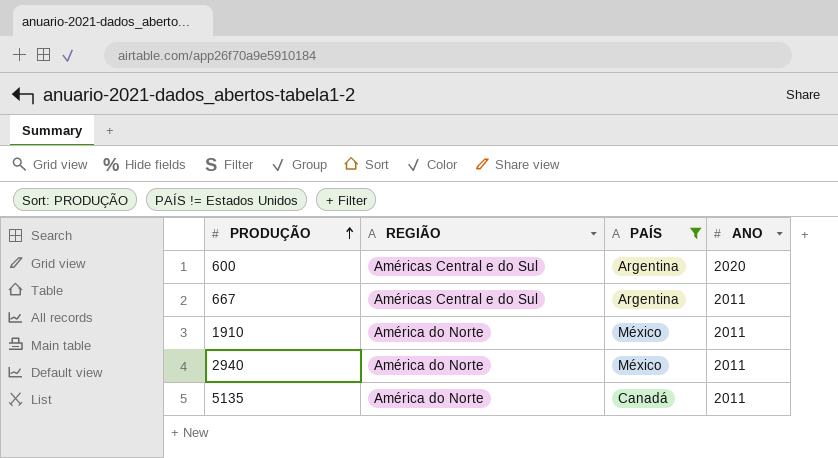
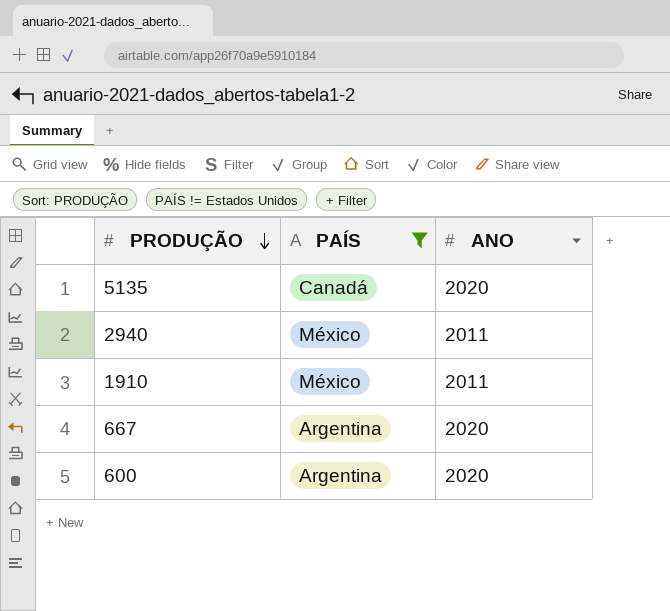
row order: PRODUÇÃO ascending -> PRODUÇÃO descending
column REGIÃO | position: 2 -> none
5135 | ANO: 2011 -> 2020
667 | ANO: 2011 -> 2020

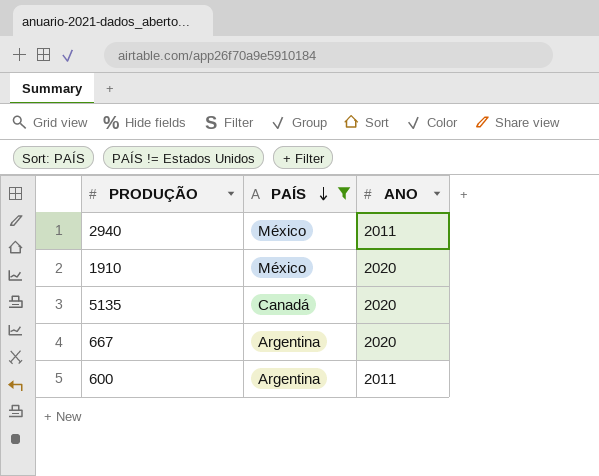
row order: PRODUÇÃO descending -> PAÍS descending
1910 | ANO: 2011 -> 2020
600 | ANO: 2020 -> 2011

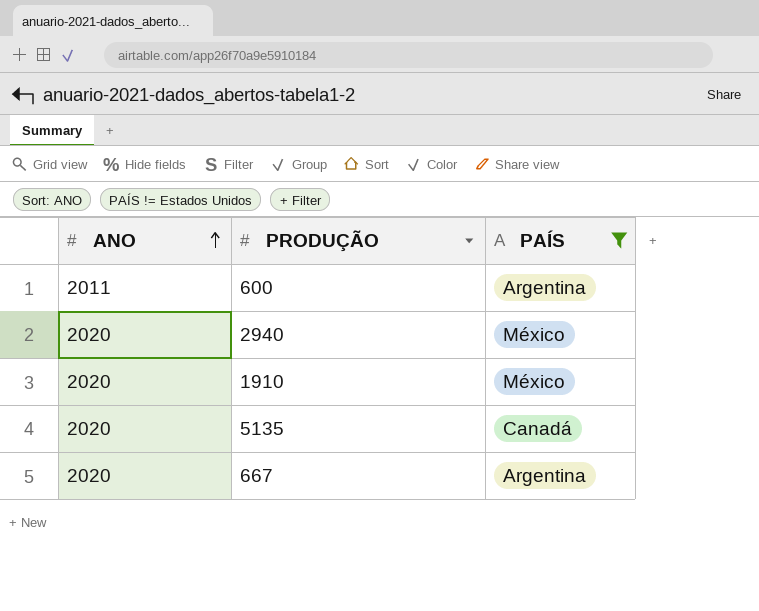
row order: PAÍS descending -> ANO ascending
column ANO | position: 3 -> 1
2940 | ANO: 2011 -> 2020

